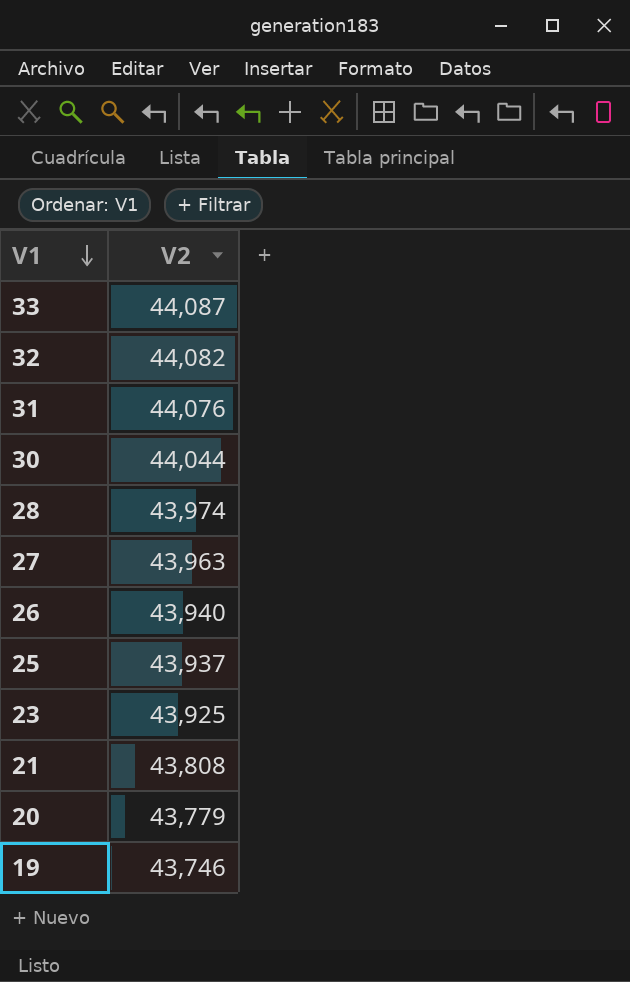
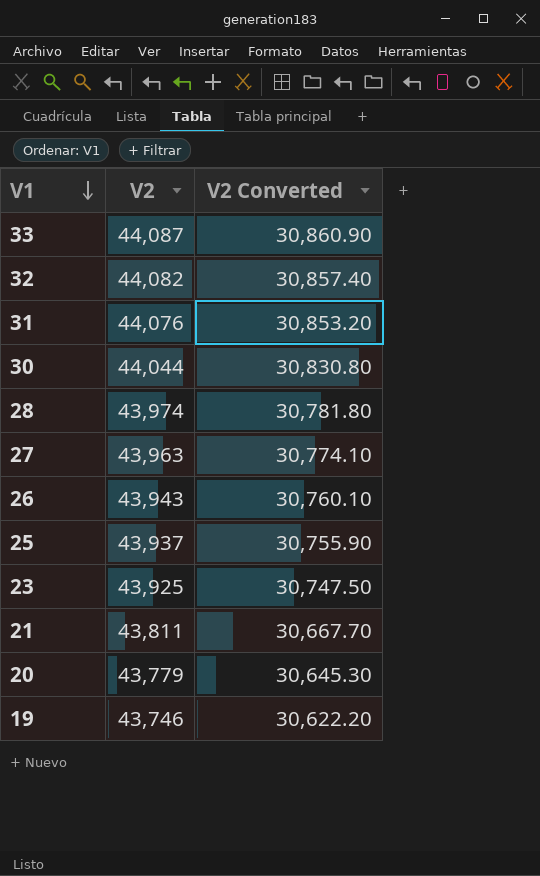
column V2 Converted | formula: none -> [V2] * 0.7
26 | V2: 43,940 -> 43,943
21 | V2: 43,808 -> 43,811

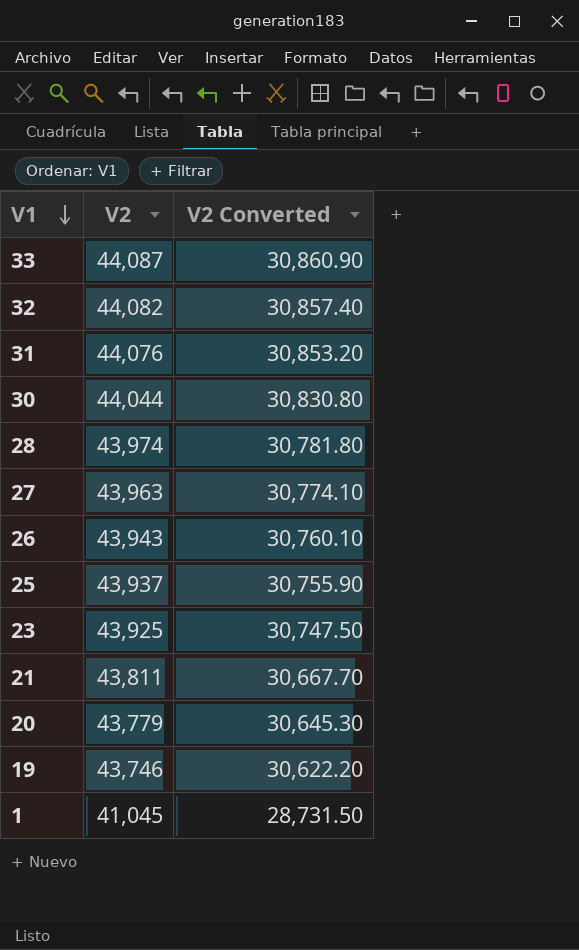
row 1: none -> 41,045 | 28,731.50

